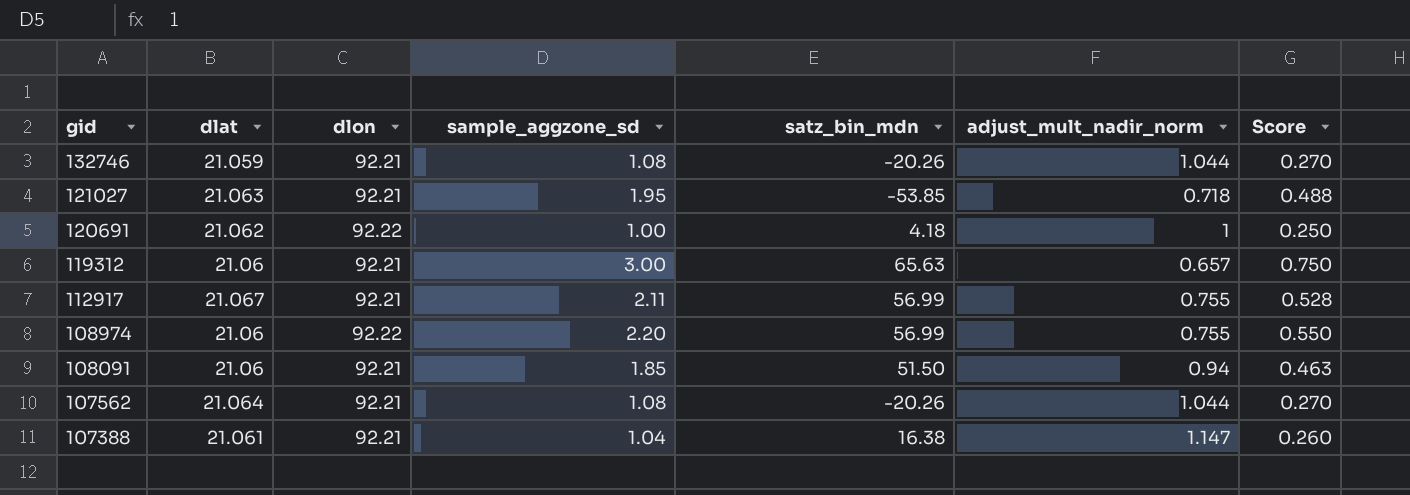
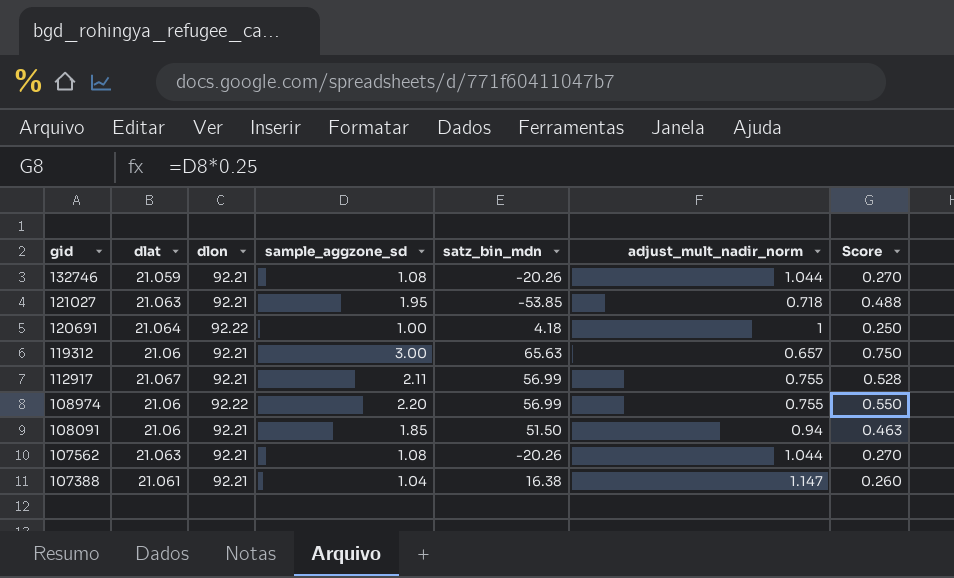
120691 | dlat: 21.062 -> 21.064
107562 | dlat: 21.064 -> 21.063

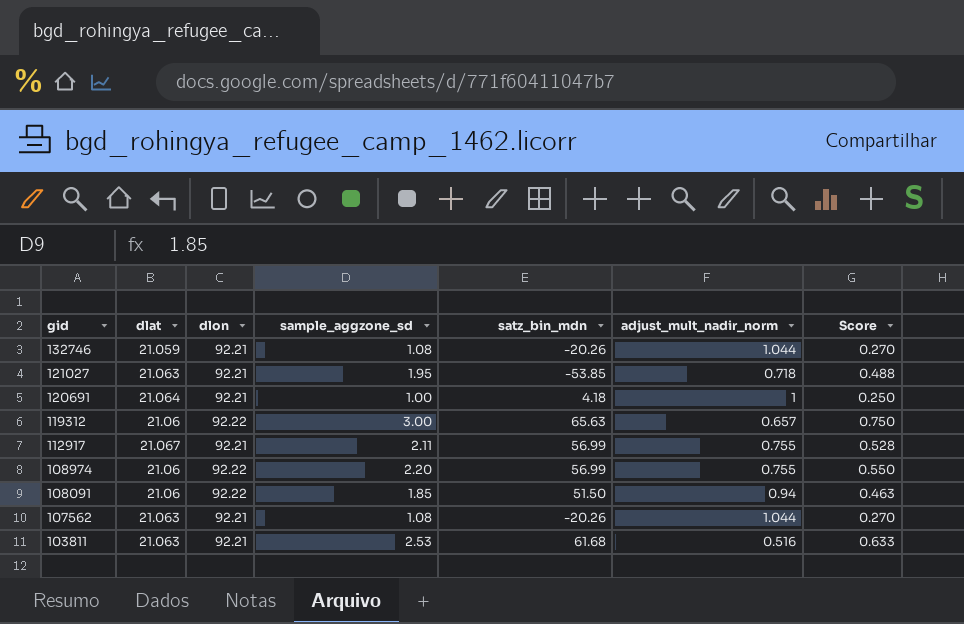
row 107388: 21.061 | 92.21 | 1.04 | 16.38 | 1.147 | 0.260 -> none
120691 | dlon: 92.22 -> 92.21
119312 | dlon: 92.21 -> 92.22
108091 | dlon: 92.21 -> 92.22
row 103811: none -> 21.063 | 92.21 | 2.53 | 61.68 | 0.516 | 0.633

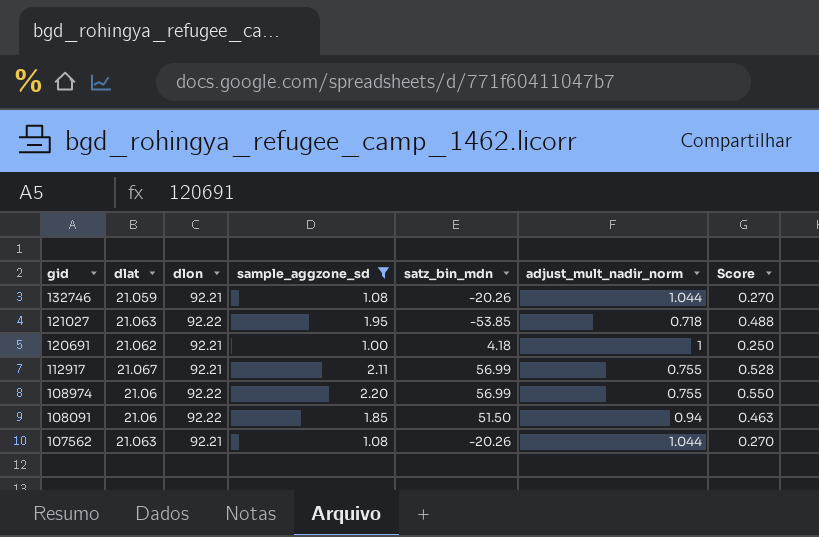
filter: none -> sample_aggzone_sd <= 2.20
121027 | dlon: 92.21 -> 92.22
120691 | dlat: 21.064 -> 21.062

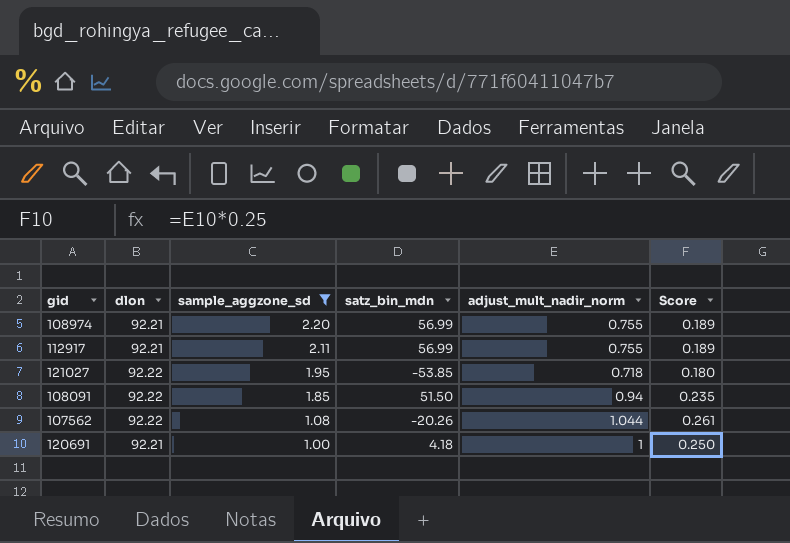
row order: gid descending -> sample_aggzone_sd descending
column dlat | position: 2 -> none
column Score | formula: [sample_aggzone_sd] * 0.25 -> [adjust_mult_nadir_norm] * 0.25
row 132746: 21.059 | 92.21 | 1.08 | -20.26 | 1.044 | 0.270 -> none
108974 | dlon: 92.22 -> 92.21
107562 | dlon: 92.21 -> 92.22

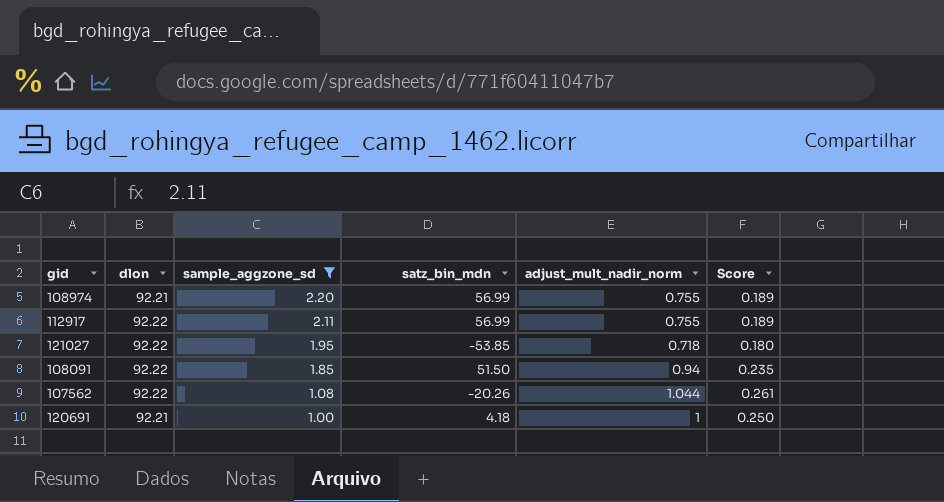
112917 | dlon: 92.21 -> 92.22

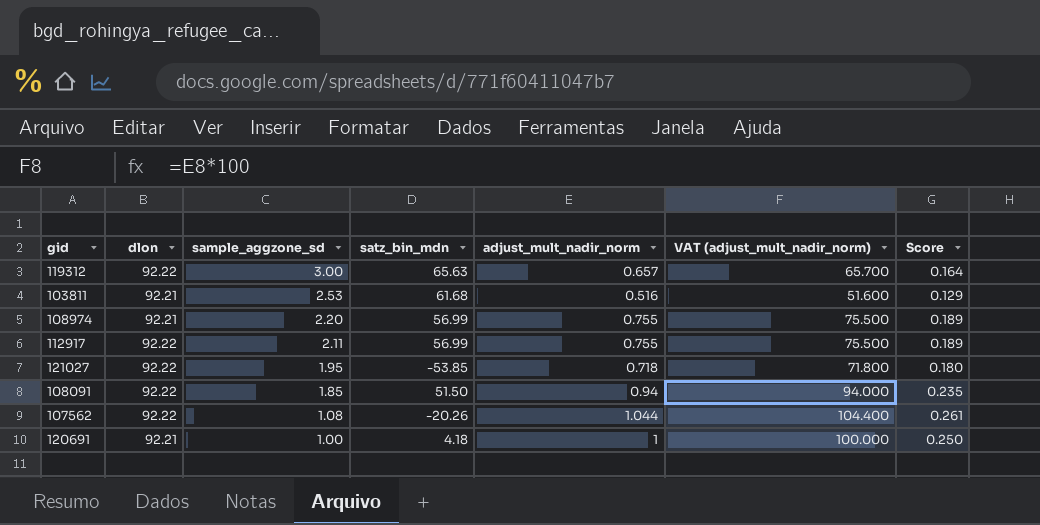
filter: sample_aggzone_sd <= 2.20 -> none
column VAT (adjust_mult_nadir_norm) | formula: none -> [adjust_mult_nadir_norm] * 100

